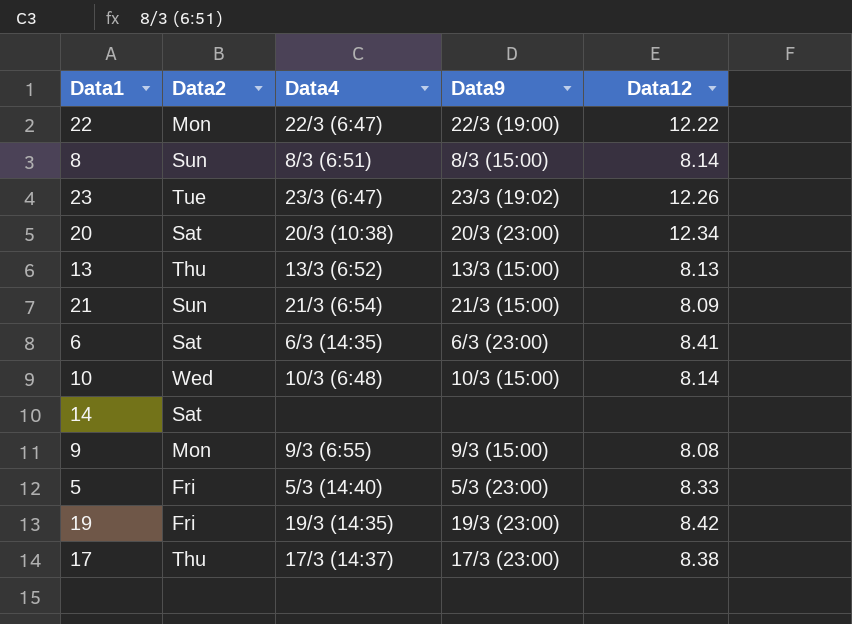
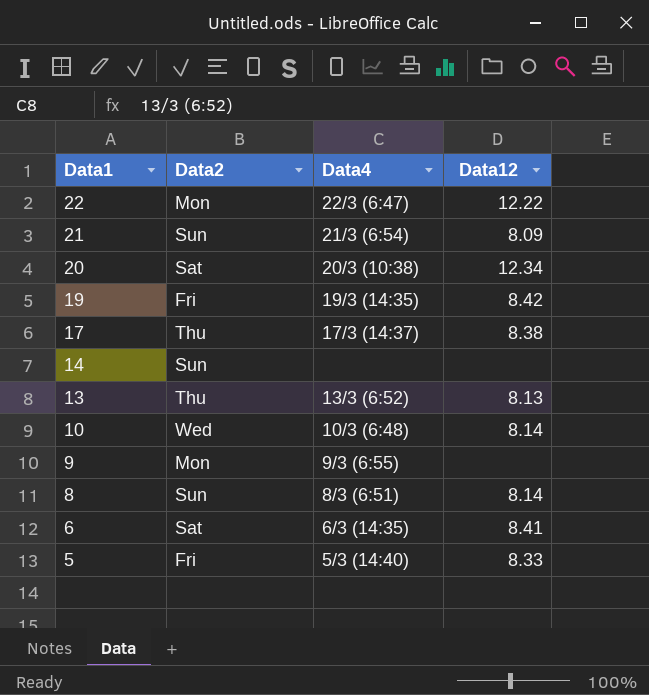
row order: none -> Data1 descending
column Data9 | position: 4 -> none
row 23: Tue | 23/3 (6:47) | 23/3 (19:02) | 12.26 -> none
14 | Data2: Sat -> Sun
9 | Data12: 8.08 -> none

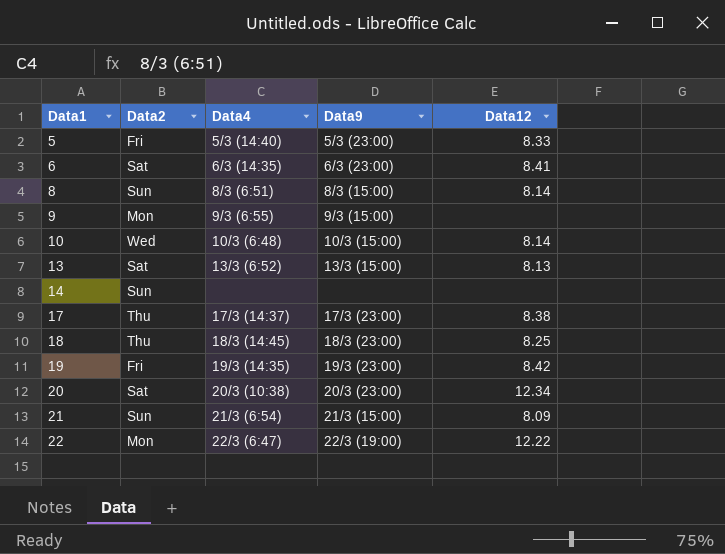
row order: Data1 descending -> Data1 ascending
column Data9 | position: none -> 4
13 | Data2: Thu -> Sat
row 18: none -> Thu | 18/3 (14:45) | 18/3 (23:00) | 8.25

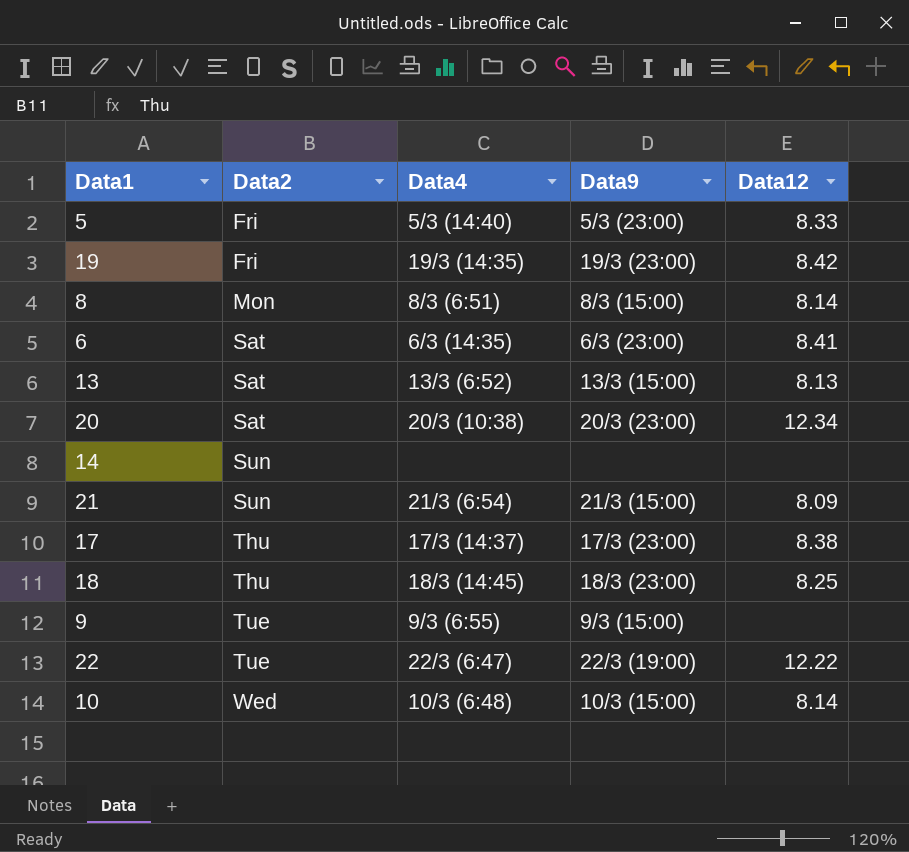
row order: Data1 ascending -> Data2 ascending
8 | Data2: Sun -> Mon
9 | Data2: Mon -> Tue
22 | Data2: Mon -> Tue

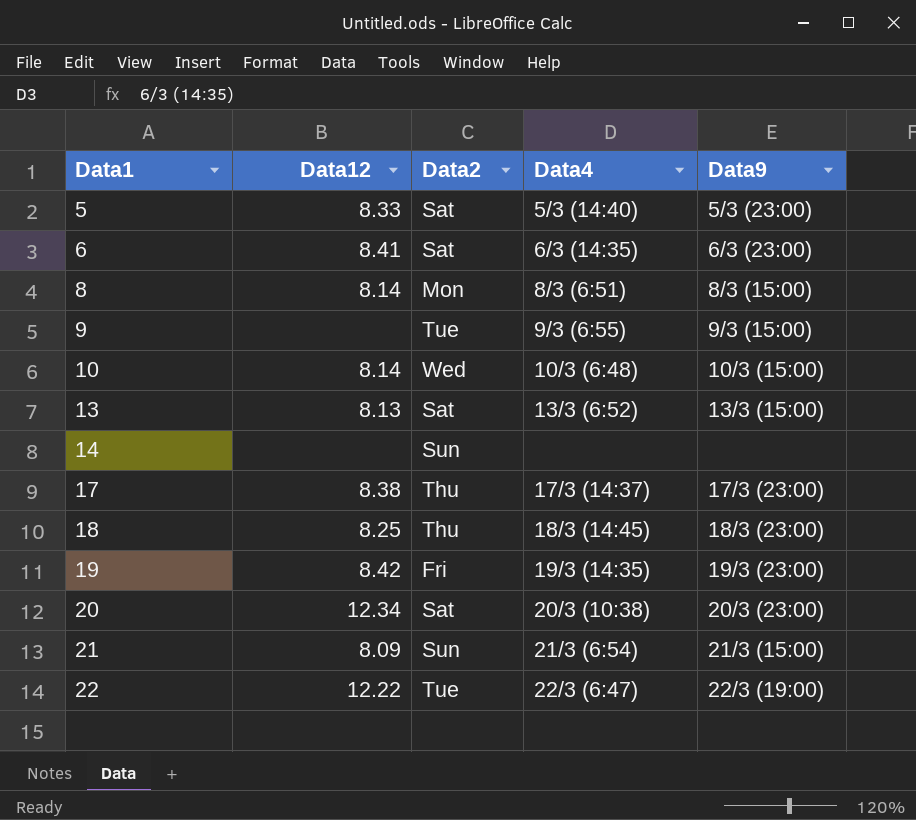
row order: Data2 ascending -> Data1 ascending
column Data12 | position: 5 -> 2
5 | Data2: Fri -> Sat

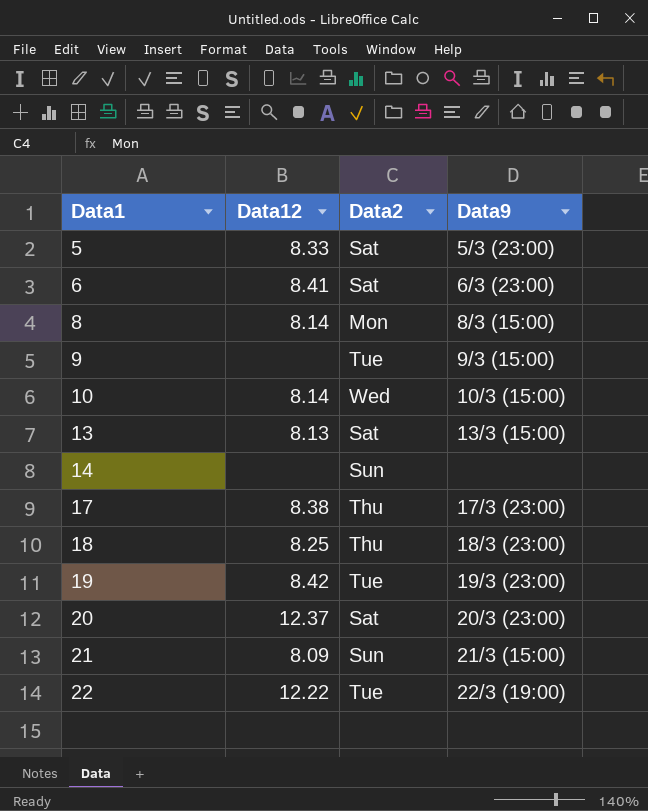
column Data4 | position: 4 -> none
19 | Data2: Fri -> Tue
20 | Data12: 12.34 -> 12.37

